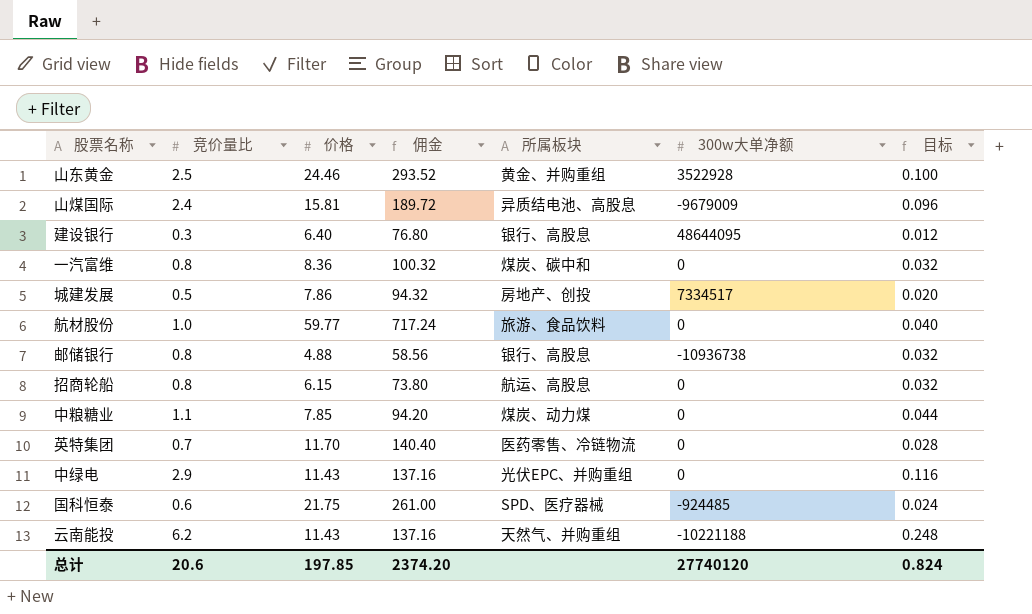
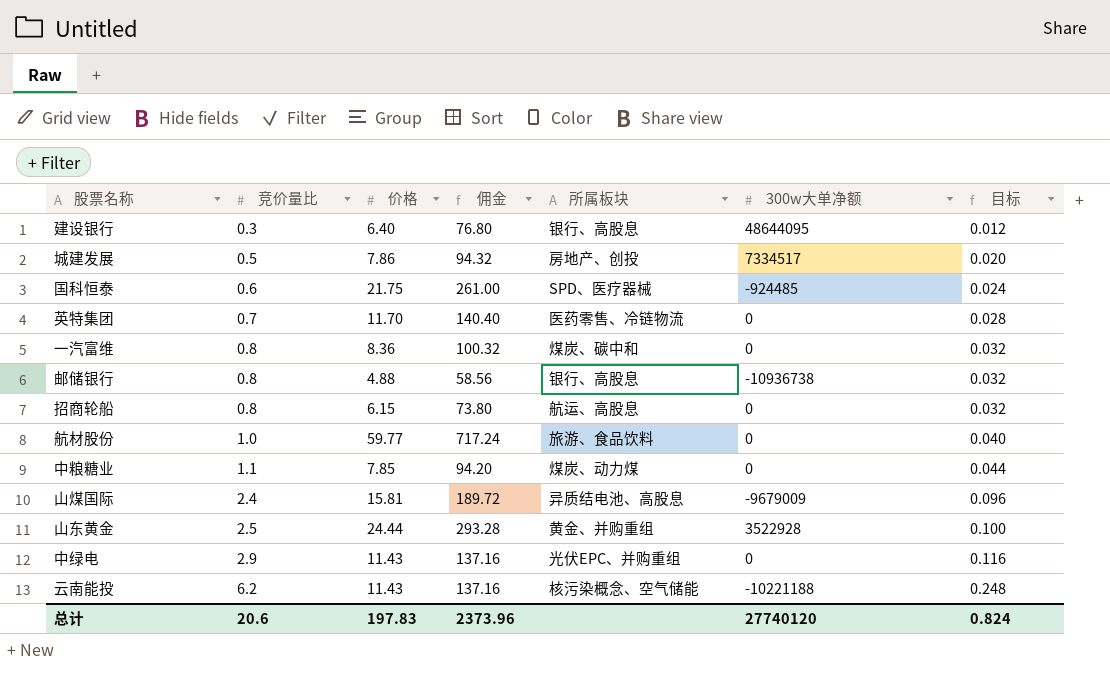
row order: none -> 竞价量比 ascending
山东黄金 | 价格: 24.46 -> 24.44
山东黄金 | 佣金: 293.52 -> 293.28
云南能投 | 所属板块: 天然气、并购重组 -> 核污染概念、空气储能
总计 | 价格: 197.85 -> 197.83
总计 | 佣金: 2374.20 -> 2373.96

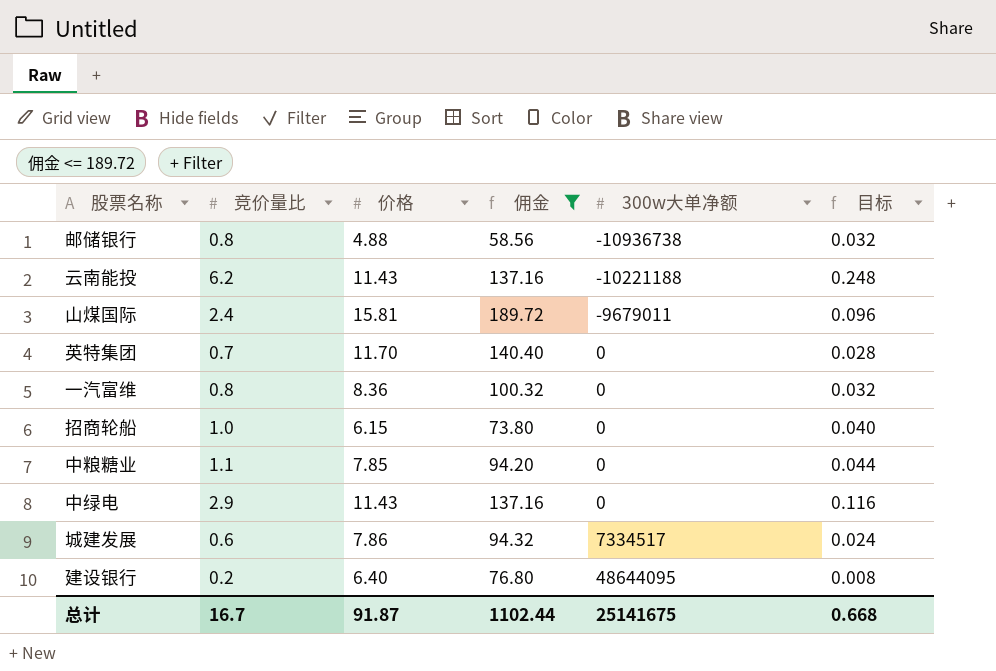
filter: none -> 佣金 <= 189.72
row order: 竞价量比 ascending -> 300w大单净额 ascending
column 所属板块 | position: 5 -> none
山煤国际 | 300w大单净额: -9679009 -> -9679011
招商轮船 | 竞价量比: 0.8 -> 1.0
招商轮船 | 目标: 0.032 -> 0.040
城建发展 | 竞价量比: 0.5 -> 0.6
城建发展 | 目标: 0.020 -> 0.024
建设银行 | 竞价量比: 0.3 -> 0.2
建设银行 | 目标: 0.012 -> 0.008
总计 | 竞价量比: 20.6 -> 16.7
总计 | 价格: 197.83 -> 91.87
总计 | 佣金: 2373.96 -> 1102.44
总计 | 300w大单净额: 27740120 -> 25141675
总计 | 目标: 0.824 -> 0.668

